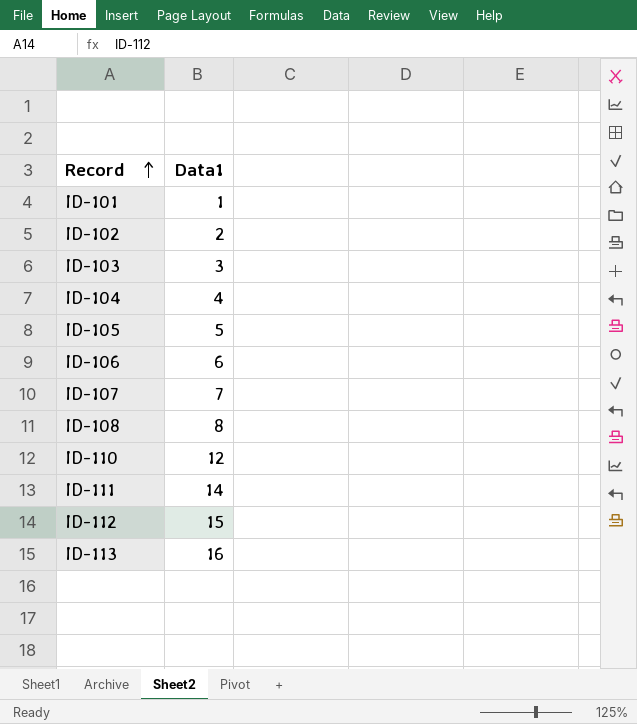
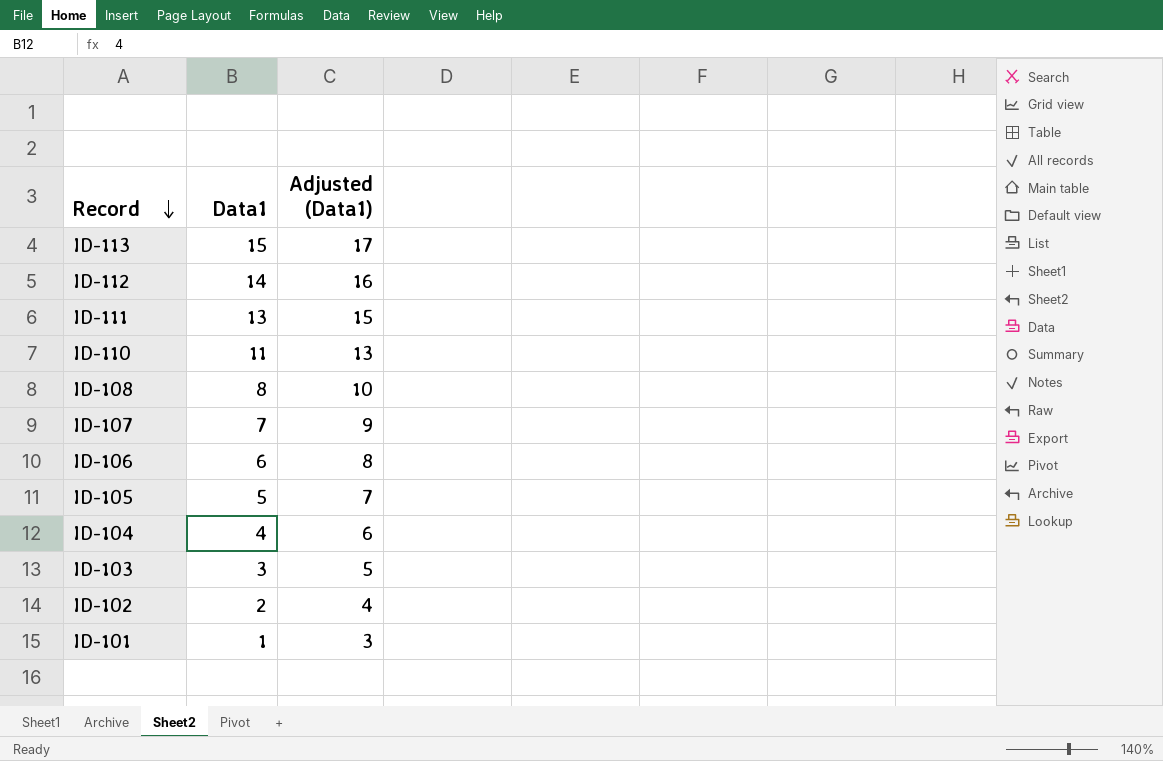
row order: Record ascending -> Record descending
column Adjusted (Data1) | formula: none -> [Data1] + 2
ID-113 | Data1: 16 -> 15
ID-112 | Data1: 15 -> 14
ID-111 | Data1: 14 -> 13
ID-110 | Data1: 12 -> 11

